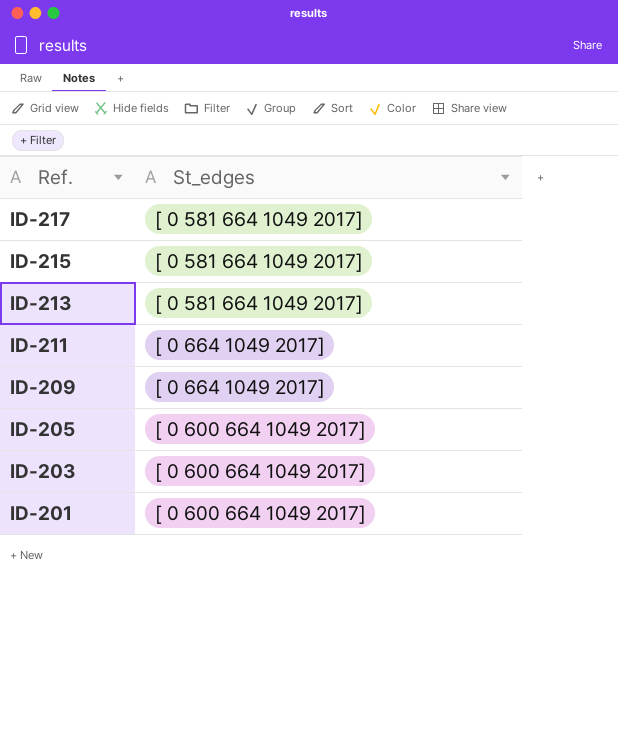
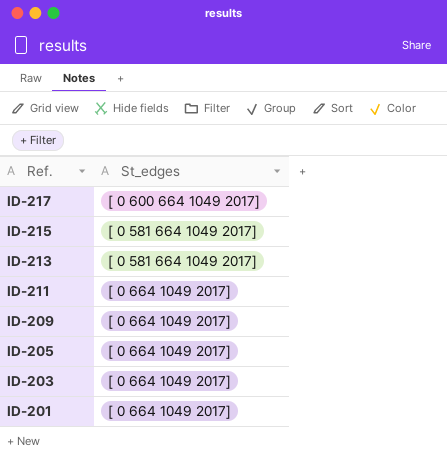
ID-217 | St_edges: [ 0 581 664 1049 2017] -> [ 0 600 664 1049 2017]
ID-205 | St_edges: [ 0 600 664 1049 2017] -> [ 0 664 1049 2017]
ID-203 | St_edges: [ 0 600 664 1049 2017] -> [ 0 664 1049 2017]
ID-201 | St_edges: [ 0 600 664 1049 2017] -> [ 0 664 1049 2017]

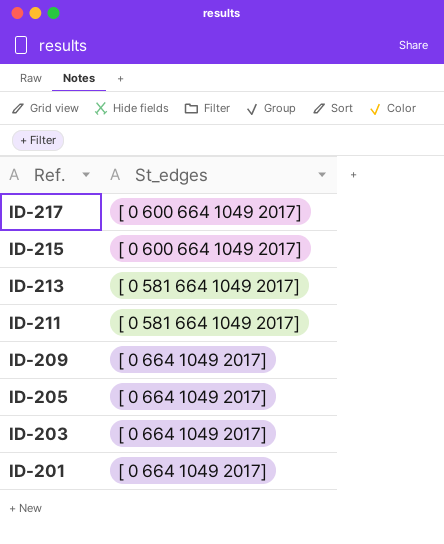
ID-215 | St_edges: [ 0 581 664 1049 2017] -> [ 0 600 664 1049 2017]
ID-211 | St_edges: [ 0 664 1049 2017] -> [ 0 581 664 1049 2017]

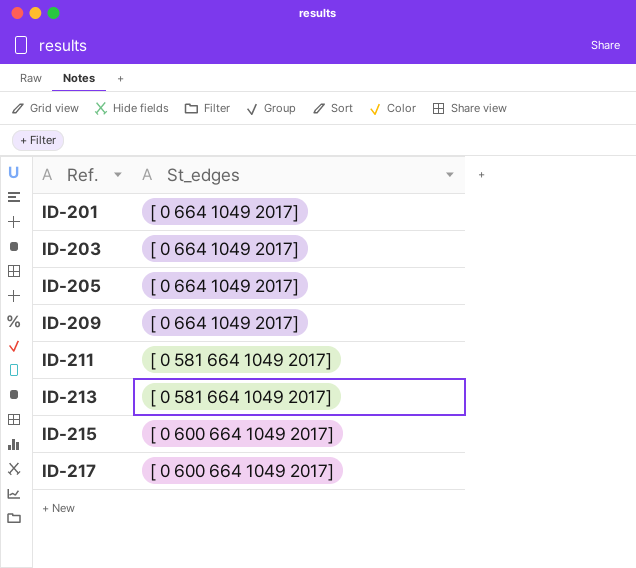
row order: Ref. descending -> Ref. ascending

